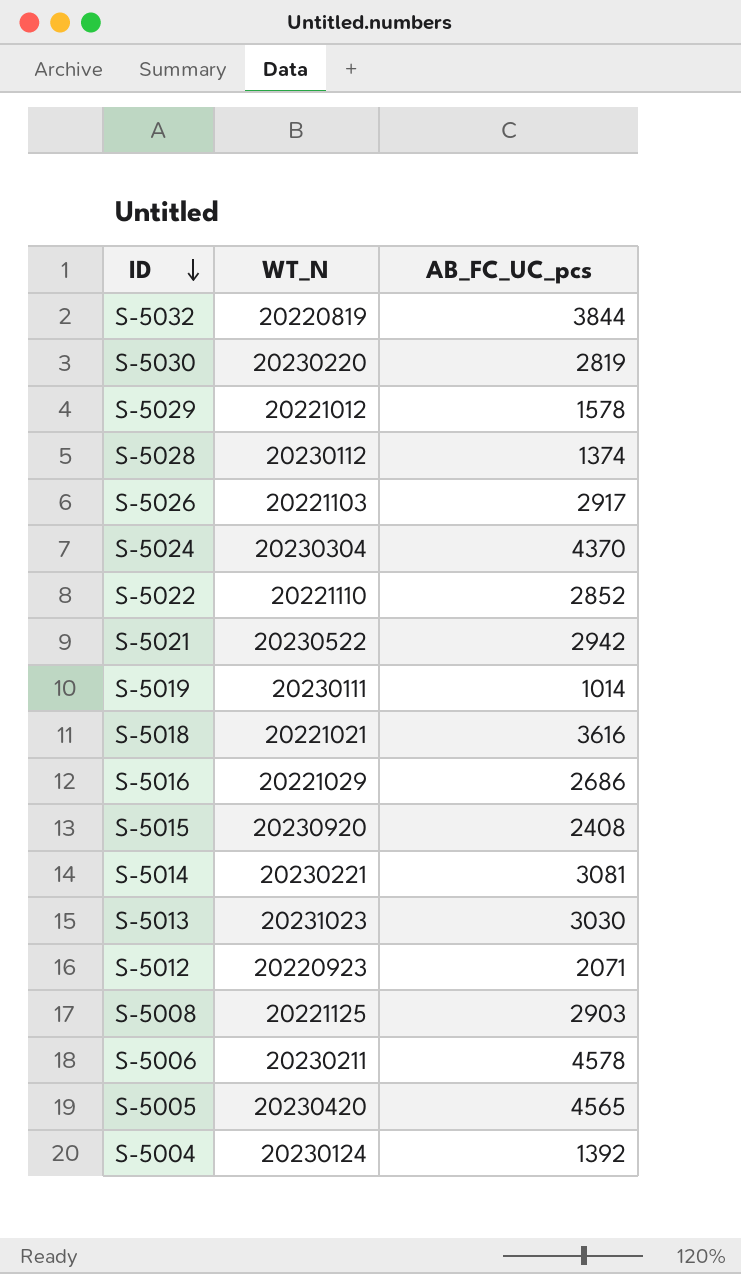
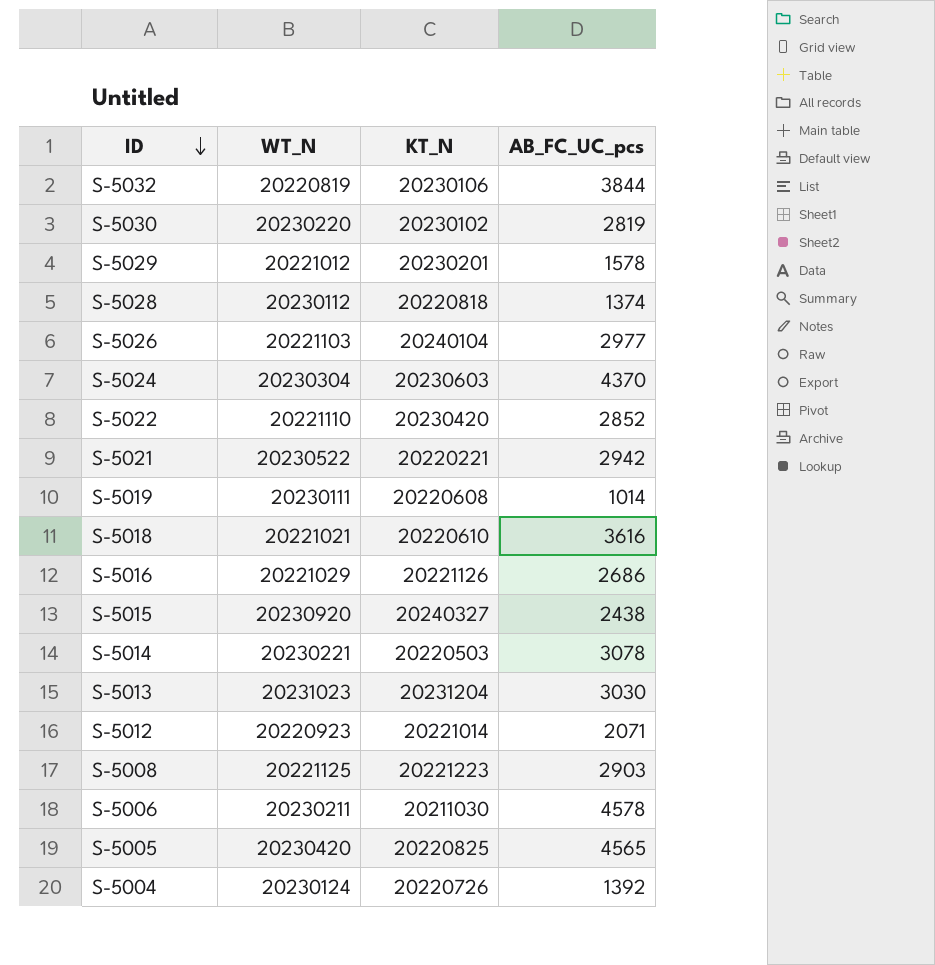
column KT_N | position: none -> 3
S-5026 | AB_FC_UC_pcs: 2917 -> 2977
S-5015 | AB_FC_UC_pcs: 2408 -> 2438
S-5014 | AB_FC_UC_pcs: 3081 -> 3078

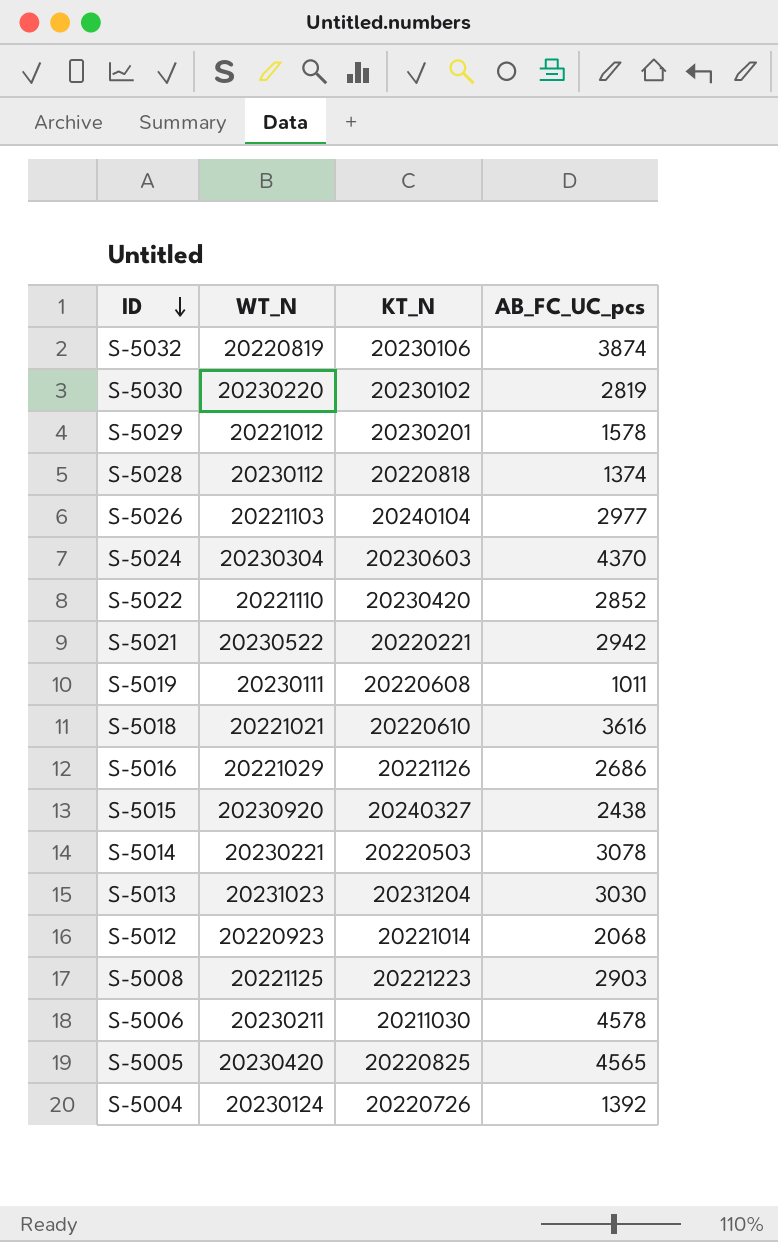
S-5032 | AB_FC_UC_pcs: 3844 -> 3874
S-5019 | AB_FC_UC_pcs: 1014 -> 1011
S-5012 | AB_FC_UC_pcs: 2071 -> 2068

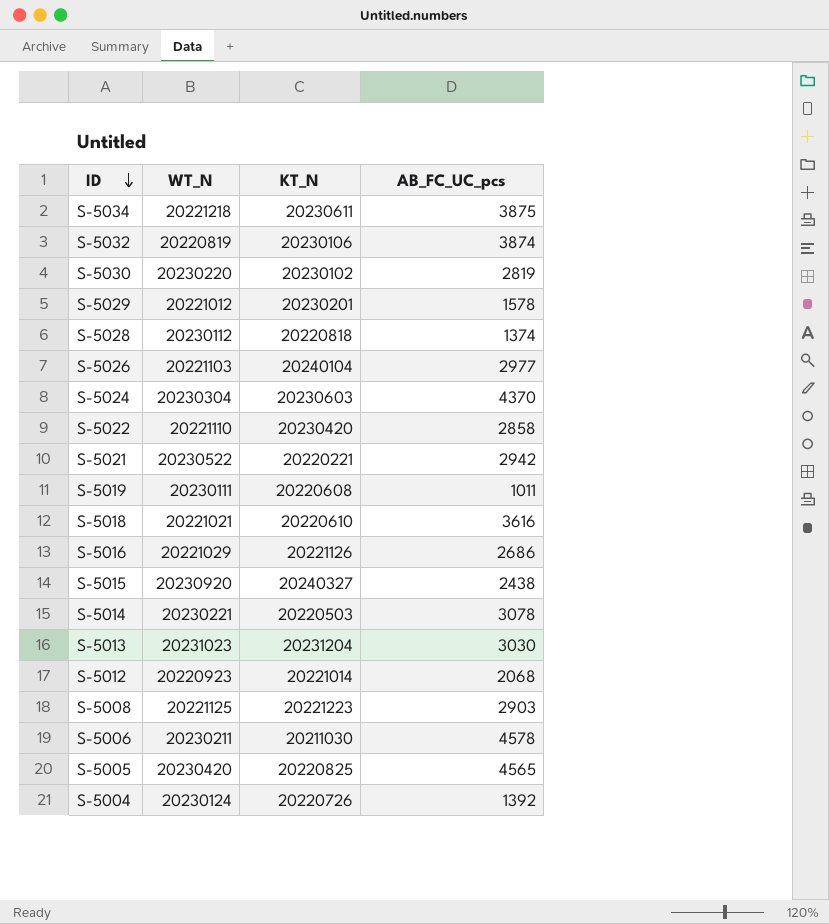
row S-5034: none -> 20221218 | 20230611 | 3875
S-5022 | AB_FC_UC_pcs: 2852 -> 2858

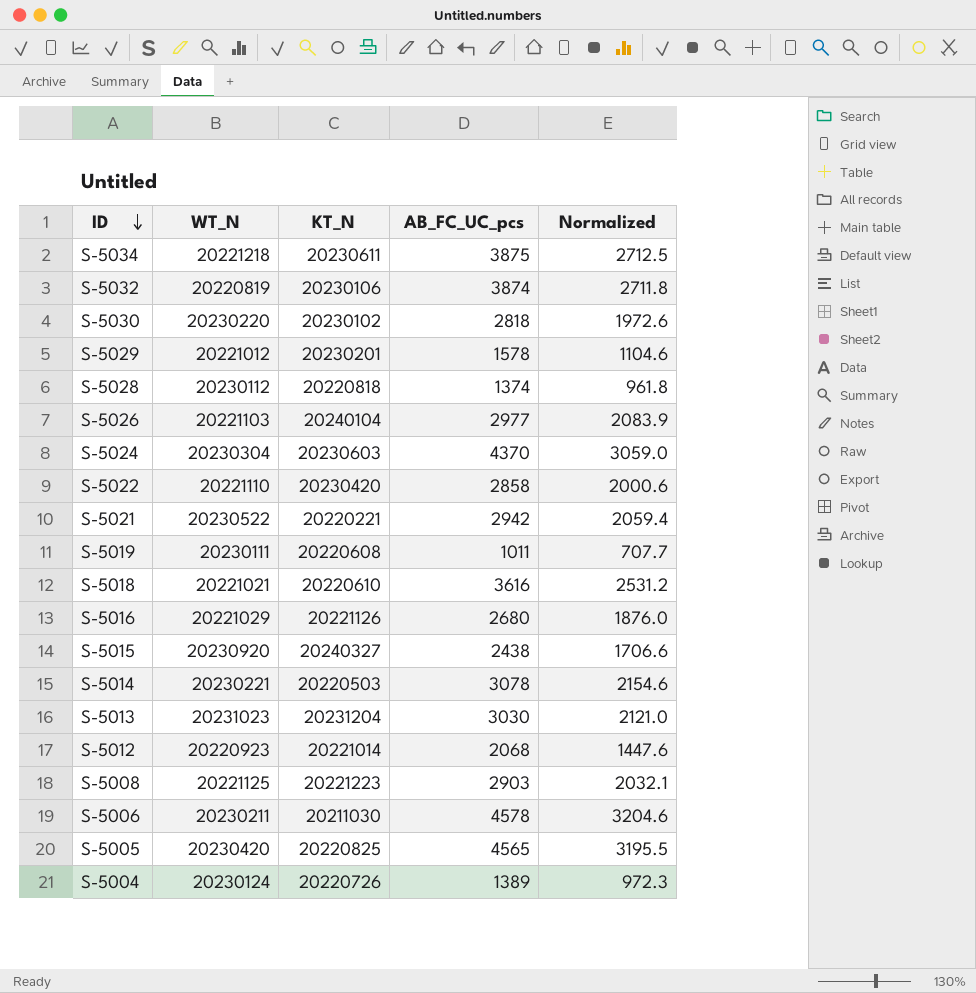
column Normalized | formula: none -> [AB_FC_UC_pcs] * 0.7
S-5030 | AB_FC_UC_pcs: 2819 -> 2818
S-5016 | AB_FC_UC_pcs: 2686 -> 2680
S-5004 | AB_FC_UC_pcs: 1392 -> 1389

